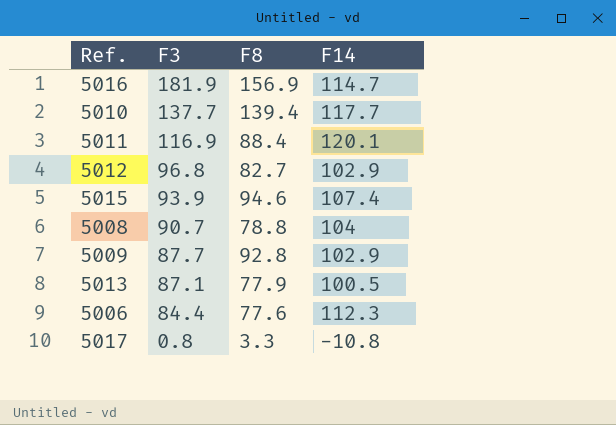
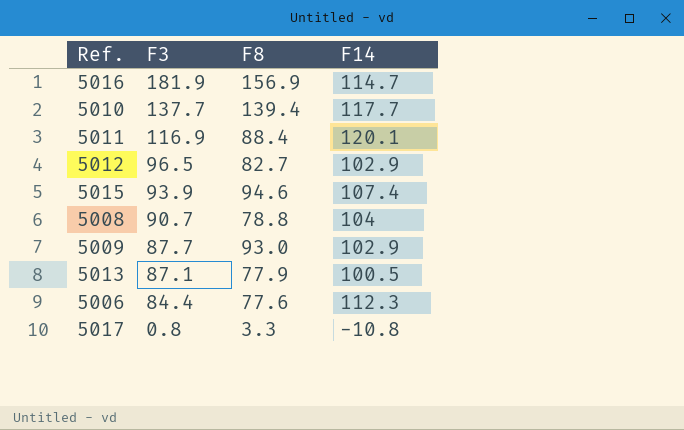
5012 | F3: 96.8 -> 96.5
5009 | F8: 92.8 -> 93.0

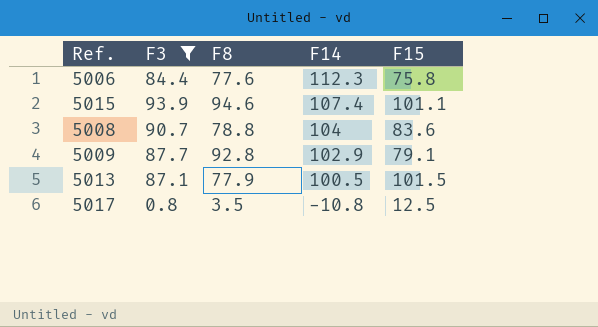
filter: none -> F3 <= 93.9
row order: F3 descending -> F14 descending
column F15 | position: none -> 5
5009 | F8: 93.0 -> 92.8
5017 | F8: 3.3 -> 3.5

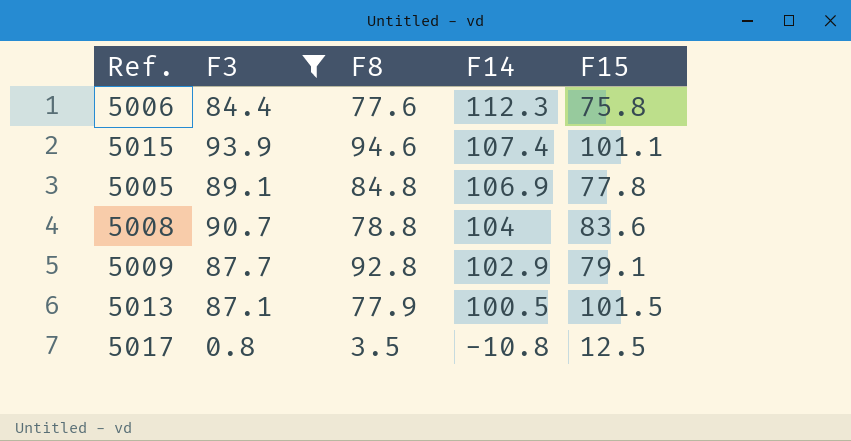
row 5005: none -> 89.1 | 84.8 | 106.9 | 77.8

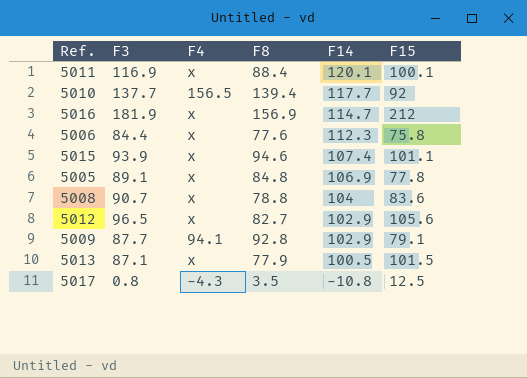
filter: F3 <= 93.9 -> none
column F4 | position: none -> 3

